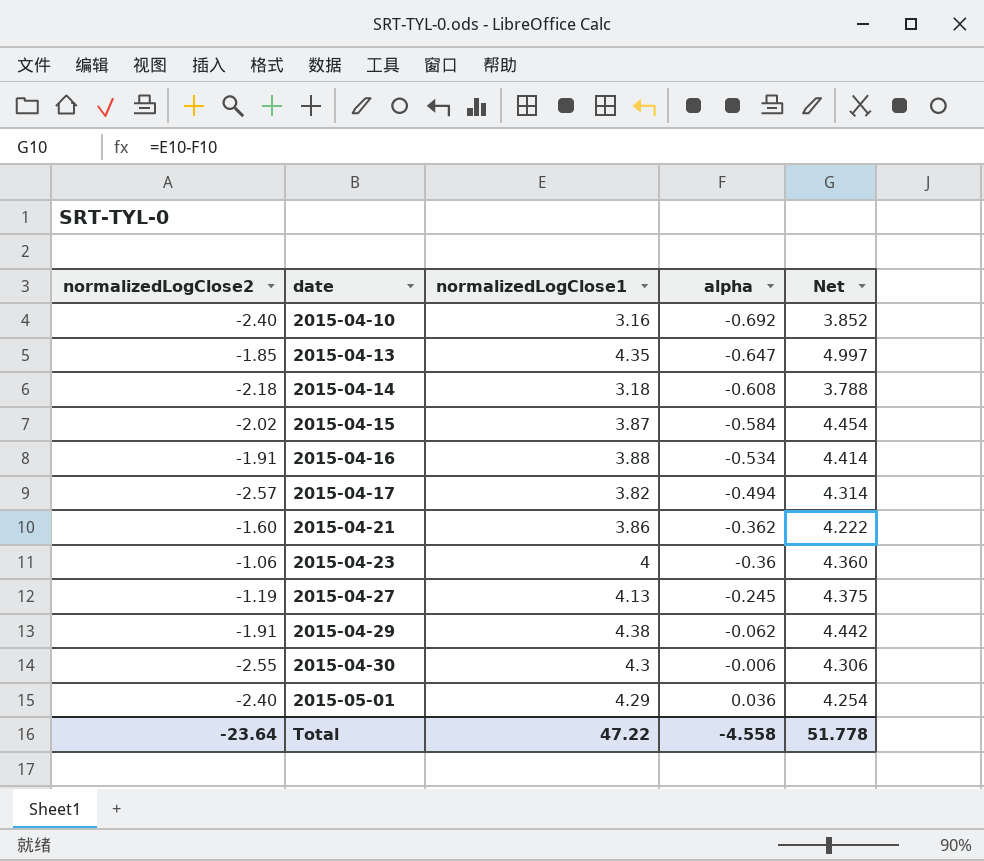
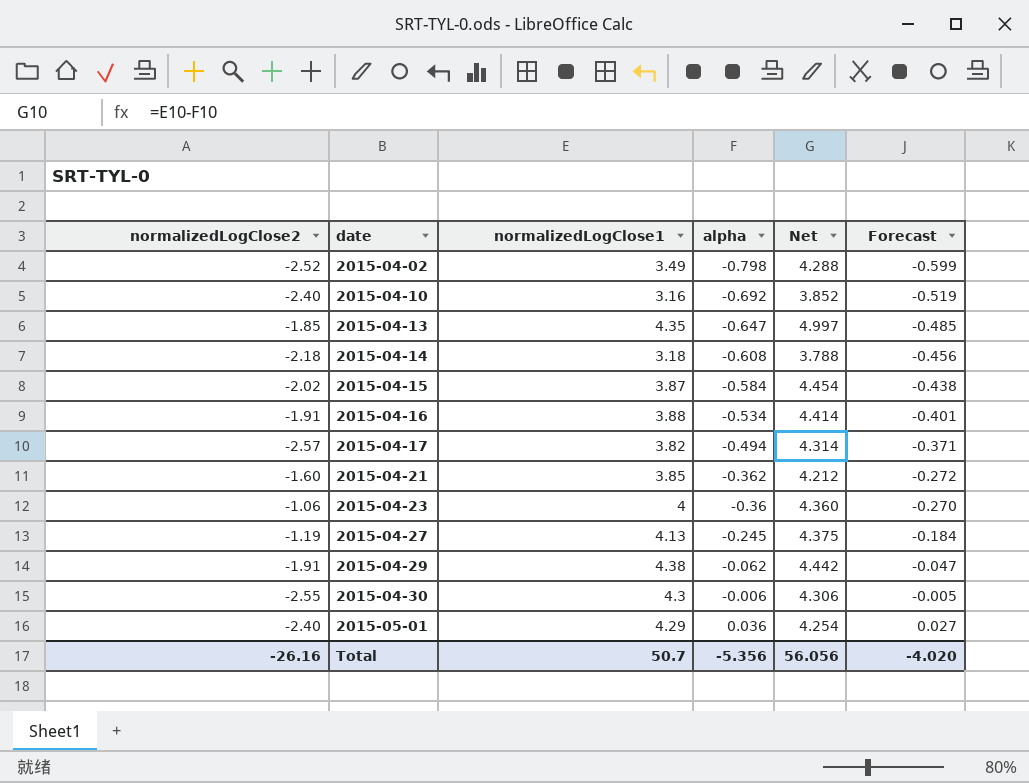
column Forecast | formula: none -> [alpha] * 0.75
row 2015-04-02: none -> -2.52 | 3.49 | -0.798 | 4.288 | -0.599
2015-04-21 | normalizedLogClose1: 3.86 -> 3.85
2015-04-21 | Net: 4.222 -> 4.212
Total | normalizedLogClose2: -23.64 -> -26.16
Total | normalizedLogClose1: 47.22 -> 50.7
Total | alpha: -4.558 -> -5.356
Total | Net: 51.778 -> 56.056

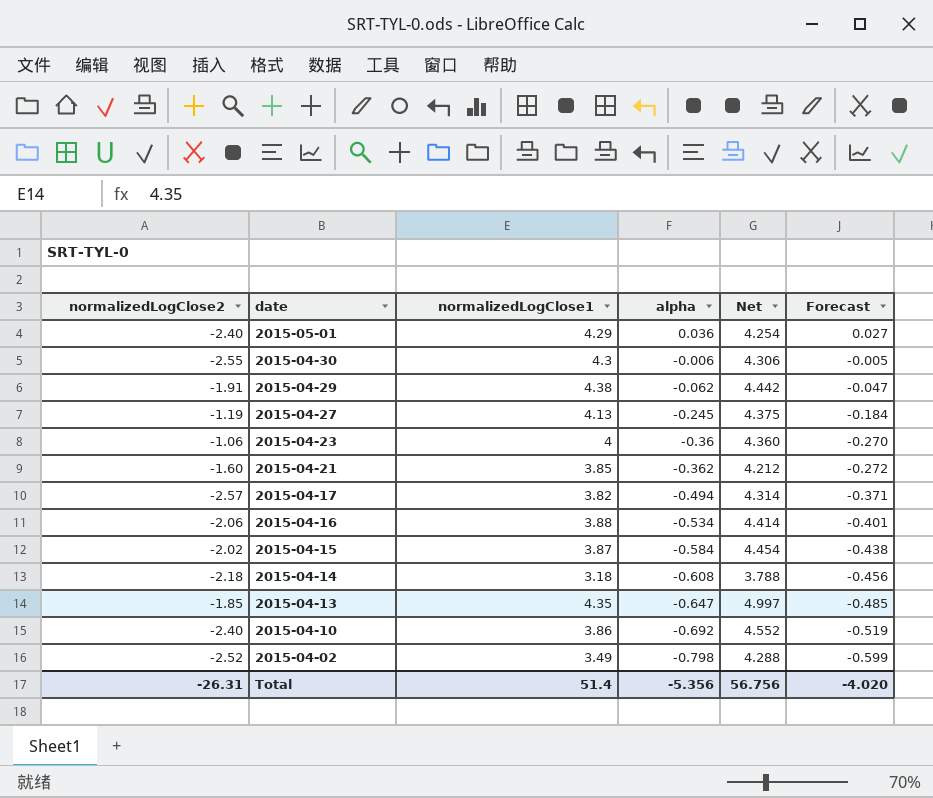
row order: date ascending -> date descending
2015-04-16 | normalizedLogClose2: -1.91 -> -2.06
2015-04-10 | normalizedLogClose1: 3.16 -> 3.86
2015-04-10 | Net: 3.852 -> 4.552
Total | normalizedLogClose2: -26.16 -> -26.31
Total | normalizedLogClose1: 50.7 -> 51.4
Total | Net: 56.056 -> 56.756

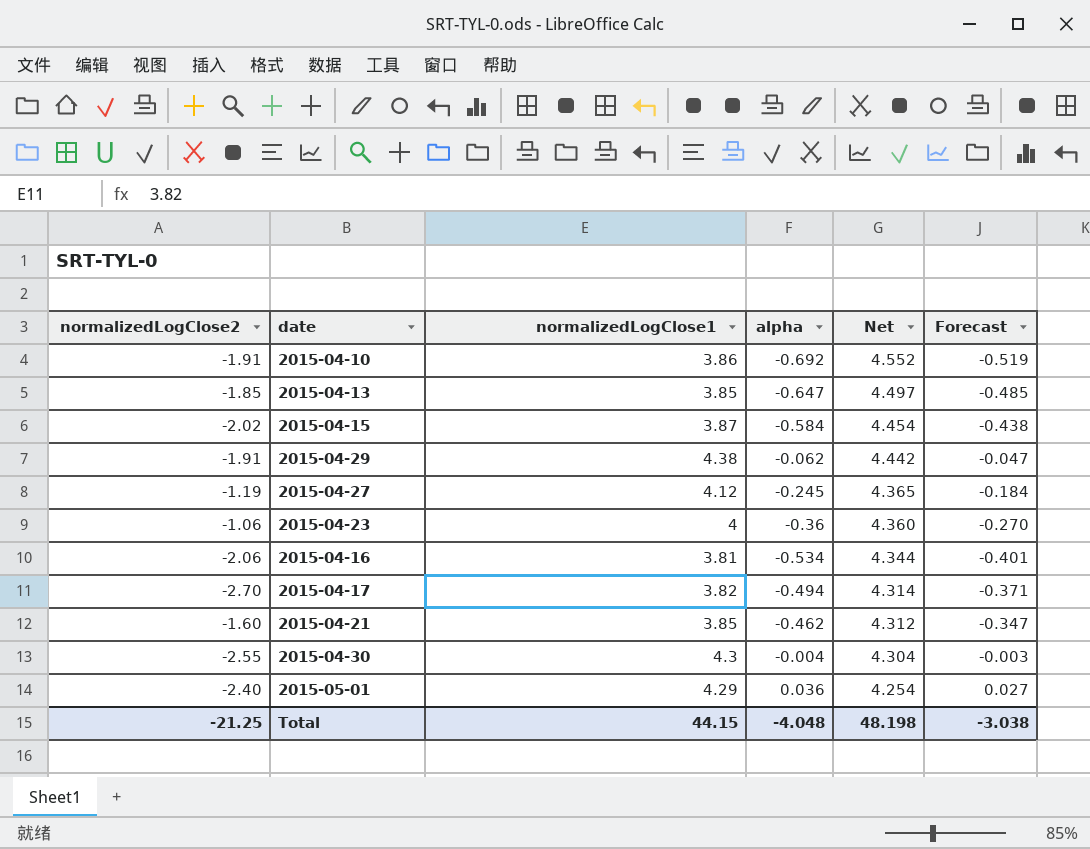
row order: date descending -> Net descending
row 2015-04-14: -2.18 | 3.18 | -0.608 | 3.788 | -0.456 -> none
row 2015-04-02: -2.52 | 3.49 | -0.798 | 4.288 | -0.599 -> none
2015-04-10 | normalizedLogClose2: -2.40 -> -1.91
2015-04-13 | normalizedLogClose1: 4.35 -> 3.85
2015-04-13 | Net: 4.997 -> 4.497
2015-04-27 | normalizedLogClose1: 4.13 -> 4.12
2015-04-27 | Net: 4.375 -> 4.365
2015-04-16 | normalizedLogClose1: 3.88 -> 3.81
2015-04-16 | Net: 4.414 -> 4.344
2015-04-17 | normalizedLogClose2: -2.57 -> -2.70
2015-04-21 | alpha: -0.362 -> -0.462
2015-04-21 | Net: 4.212 -> 4.312
2015-04-21 | Forecast: -0.272 -> -0.347
2015-04-30 | alpha: -0.006 -> -0.004
2015-04-30 | Net: 4.306 -> 4.304
2015-04-30 | Forecast: -0.005 -> -0.003
Total | normalizedLogClose2: -26.31 -> -21.25
Total | normalizedLogClose1: 51.4 -> 44.15
Total | alpha: -5.356 -> -4.048
Total | Net: 56.756 -> 48.198
Total | Forecast: -4.020 -> -3.038

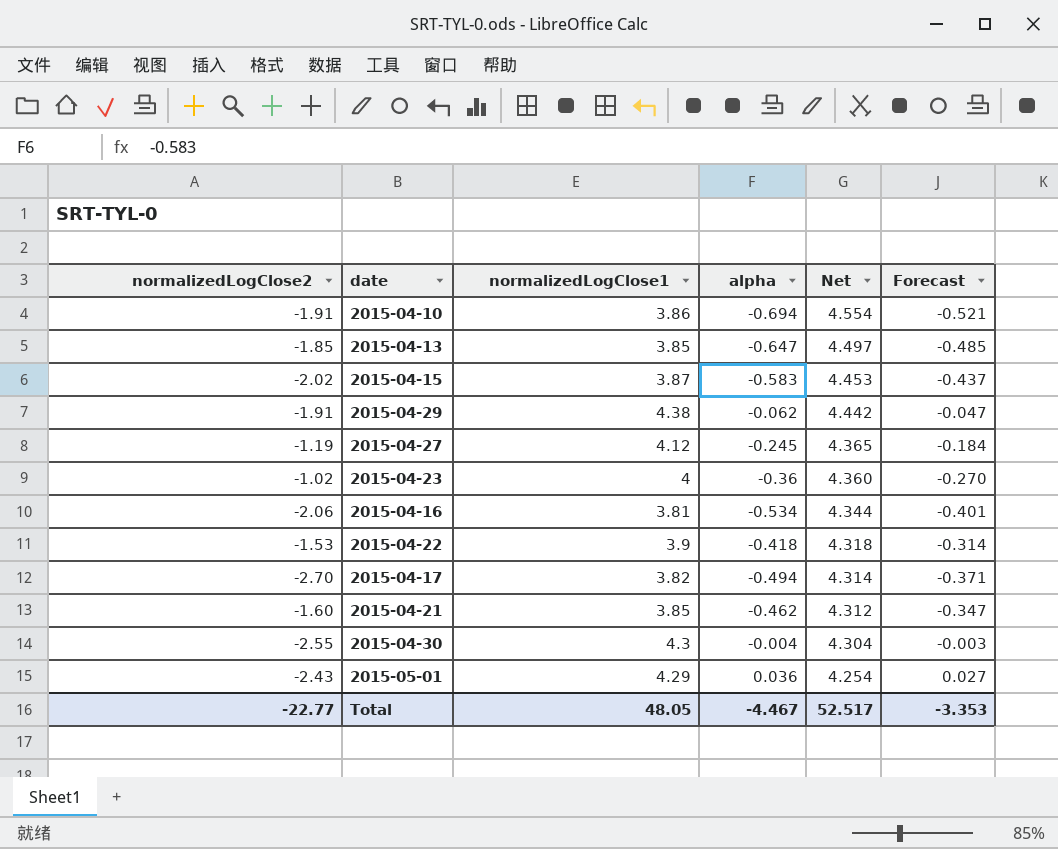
2015-04-10 | alpha: -0.692 -> -0.694
2015-04-10 | Net: 4.552 -> 4.554
2015-04-10 | Forecast: -0.519 -> -0.521
2015-04-15 | alpha: -0.584 -> -0.583
2015-04-15 | Net: 4.454 -> 4.453
2015-04-15 | Forecast: -0.438 -> -0.437
2015-04-23 | normalizedLogClose2: -1.06 -> -1.02
row 2015-04-22: none -> -1.53 | 3.9 | -0.418 | 4.318 | -0.314
2015-05-01 | normalizedLogClose2: -2.40 -> -2.43
Total | normalizedLogClose2: -21.25 -> -22.77
Total | normalizedLogClose1: 44.15 -> 48.05
Total | alpha: -4.048 -> -4.467
Total | Net: 48.198 -> 52.517
Total | Forecast: -3.038 -> -3.353

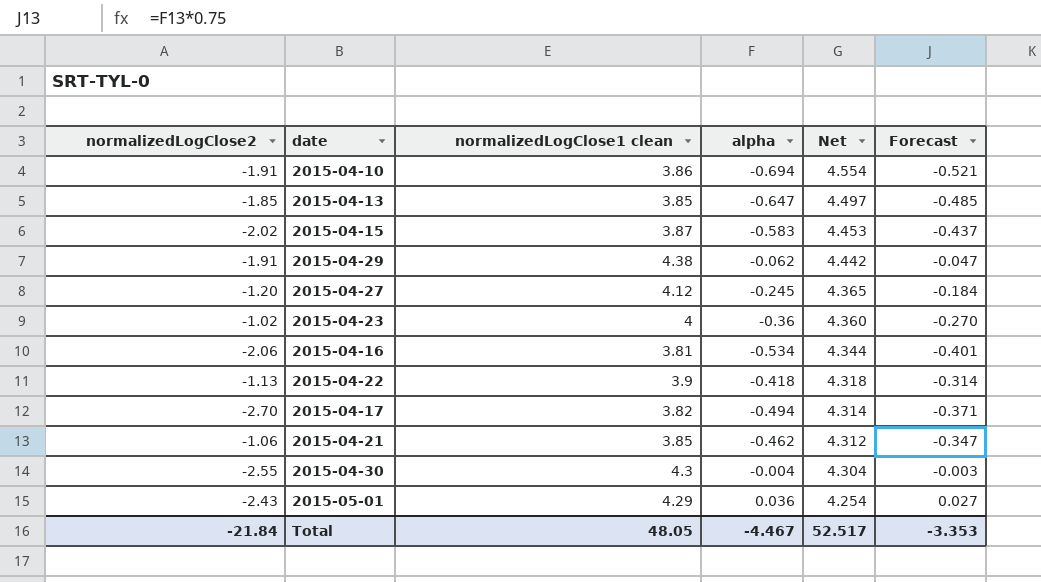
column name: normalizedLogClose1 -> normalizedLogClose1 clean
2015-04-27 | normalizedLogClose2: -1.19 -> -1.20
2015-04-22 | normalizedLogClose2: -1.53 -> -1.13
2015-04-21 | normalizedLogClose2: -1.60 -> -1.06
Total | normalizedLogClose2: -22.77 -> -21.84

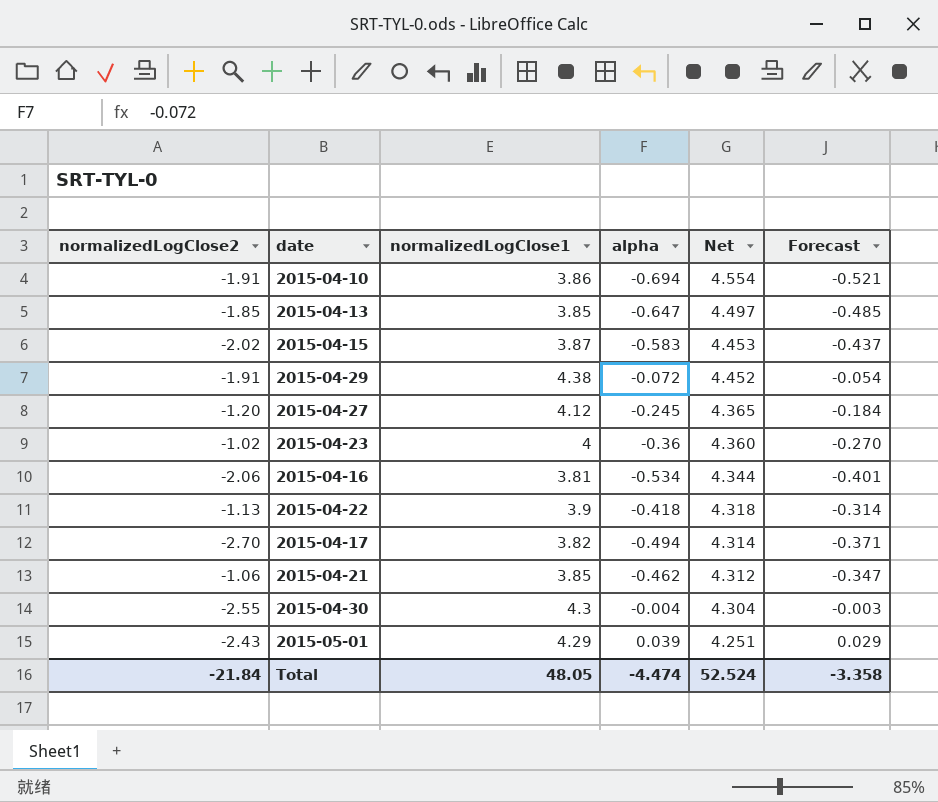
column name: normalizedLogClose1 clean -> normalizedLogClose1
2015-04-29 | alpha: -0.062 -> -0.072
2015-04-29 | Net: 4.442 -> 4.452
2015-04-29 | Forecast: -0.047 -> -0.054
2015-05-01 | alpha: 0.036 -> 0.039
2015-05-01 | Net: 4.254 -> 4.251
2015-05-01 | Forecast: 0.027 -> 0.029
Total | alpha: -4.467 -> -4.474
Total | Net: 52.517 -> 52.524
Total | Forecast: -3.353 -> -3.358

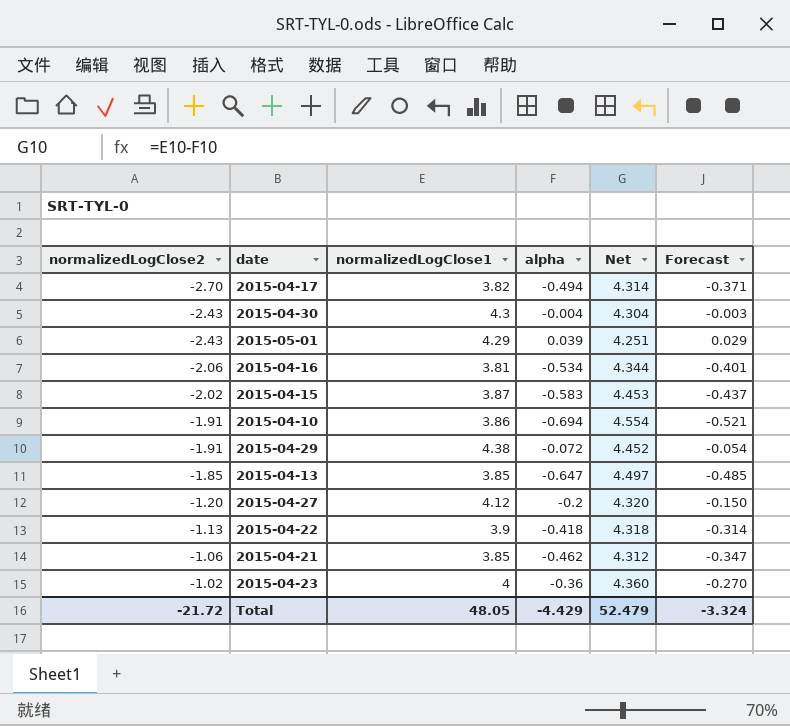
row order: Net descending -> normalizedLogClose2 ascending
2015-04-30 | normalizedLogClose2: -2.55 -> -2.43
2015-04-27 | alpha: -0.245 -> -0.2
2015-04-27 | Net: 4.365 -> 4.320
2015-04-27 | Forecast: -0.184 -> -0.150
Total | normalizedLogClose2: -21.84 -> -21.72
Total | alpha: -4.474 -> -4.429
Total | Net: 52.524 -> 52.479
Total | Forecast: -3.358 -> -3.324

